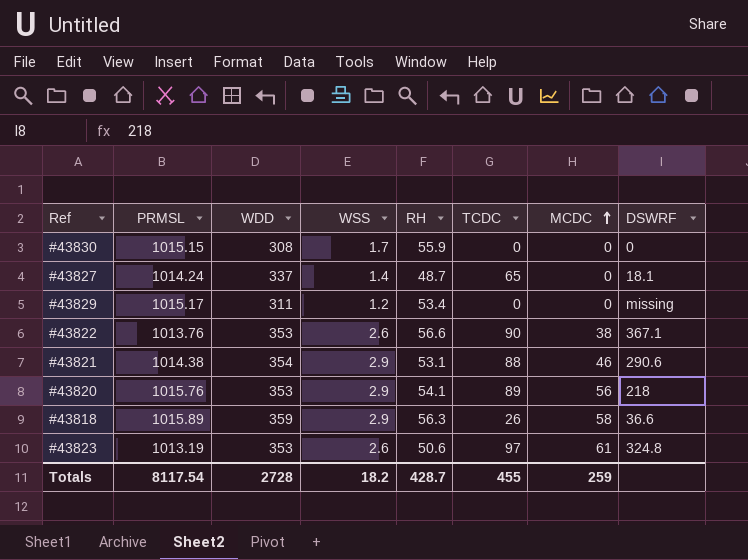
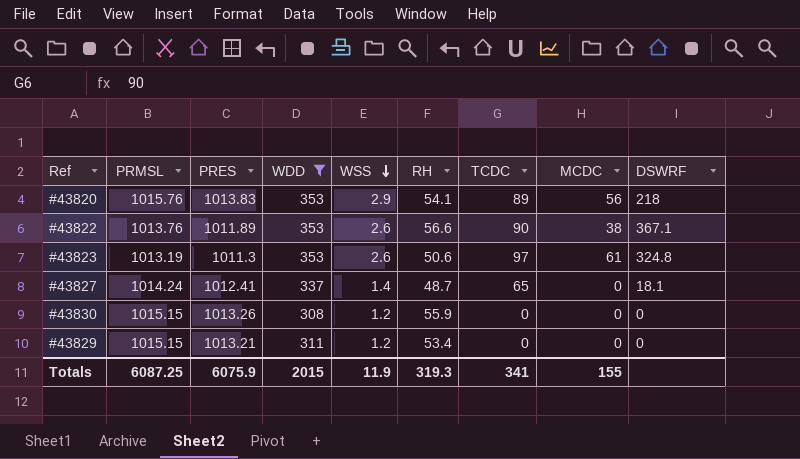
filter: none -> WDD <= 353
row order: MCDC ascending -> WSS descending
column PRES | position: none -> 3
#43830 | WSS: 1.7 -> 1.2
#43829 | PRMSL: 1015.17 -> 1015.15
#43829 | DSWRF: missing -> 0
Totals | PRMSL: 8117.54 -> 6087.25
Totals | WDD: 2728 -> 2015
Totals | WSS: 18.2 -> 11.9
Totals | RH: 428.7 -> 319.3
Totals | TCDC: 455 -> 341
Totals | MCDC: 259 -> 155

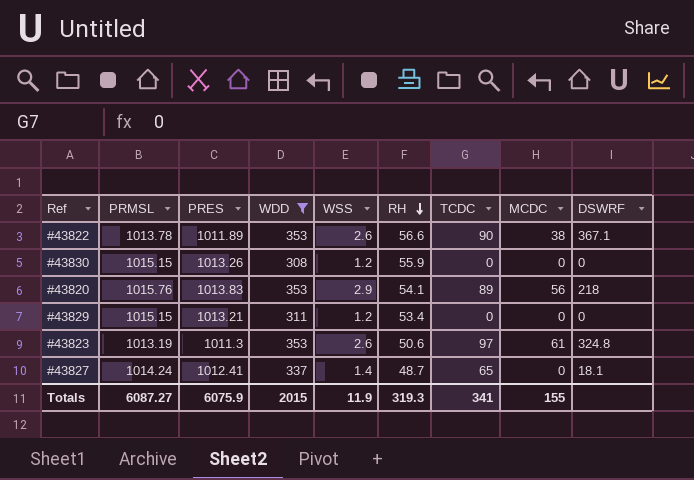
row order: WSS descending -> RH descending
#43822 | PRMSL: 1013.76 -> 1013.78
Totals | PRMSL: 6087.25 -> 6087.27

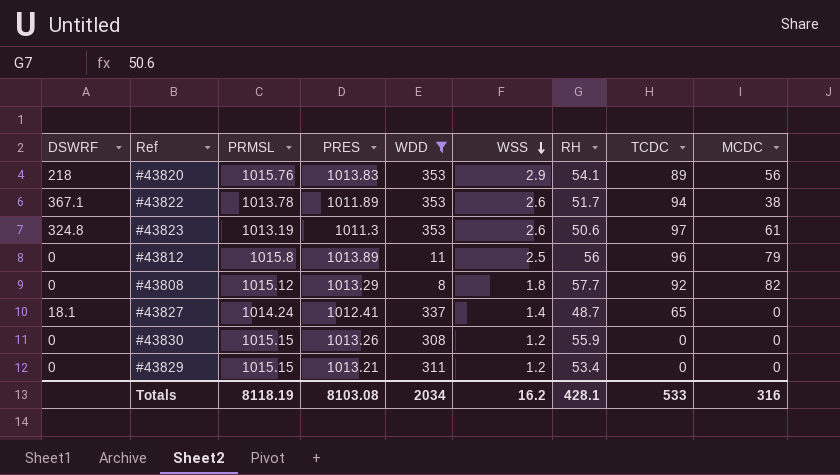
row order: RH descending -> WSS descending
column DSWRF | position: 9 -> 1
#43822 | RH: 56.6 -> 51.7
#43822 | TCDC: 90 -> 94
row #43812: none -> 0 | 1015.8 | 1013.89 | 11 | 2.5 | 56 | 96 | 79
row #43808: none -> 0 | 1015.12 | 1013.29 | 8 | 1.8 | 57.7 | 92 | 82
Totals | PRMSL: 6087.27 -> 8118.19
Totals | PRES: 6075.9 -> 8103.08
Totals | WDD: 2015 -> 2034
Totals | WSS: 11.9 -> 16.2
Totals | RH: 319.3 -> 428.1
Totals | TCDC: 341 -> 533
Totals | MCDC: 155 -> 316

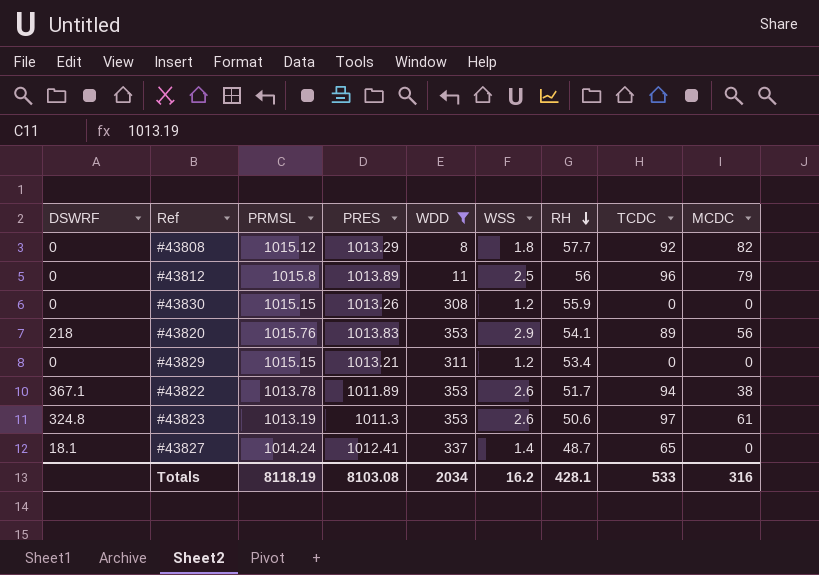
row order: WSS descending -> RH descending

